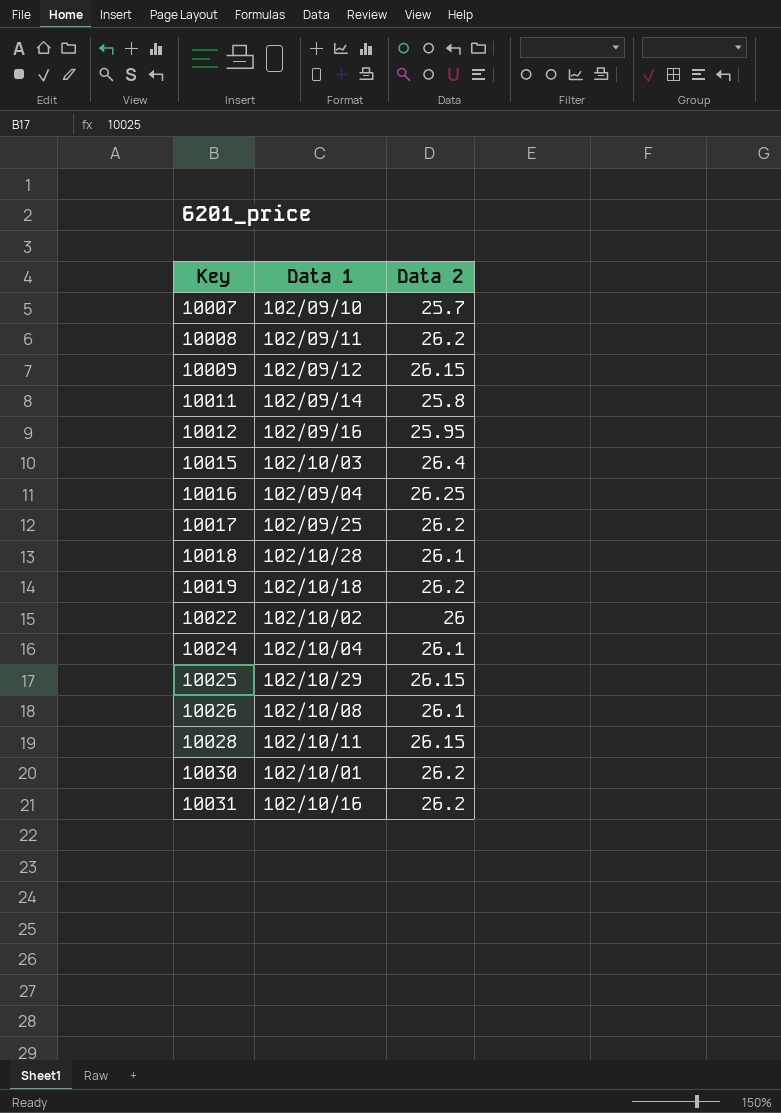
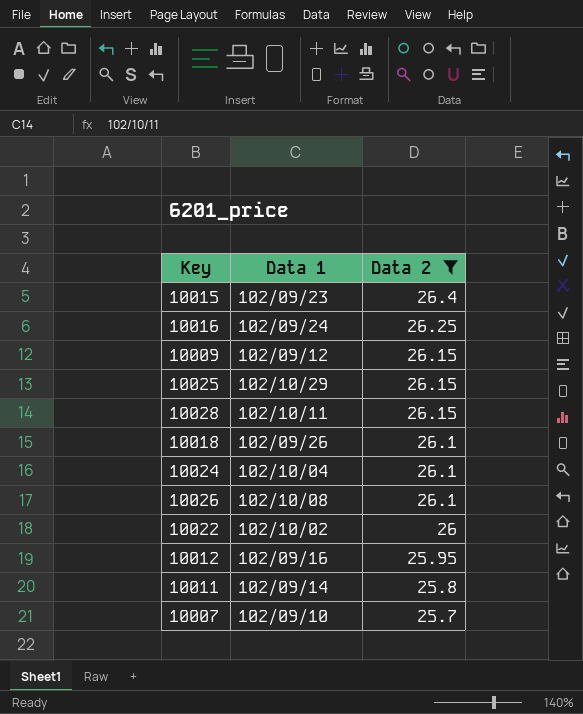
filter: none -> Data 2 != 26.2
row order: Key ascending -> Data 2 descending
10015 | Data 1: 102/10/03 -> 102/09/23
10016 | Data 1: 102/09/04 -> 102/09/24
10018 | Data 1: 102/10/28 -> 102/09/26

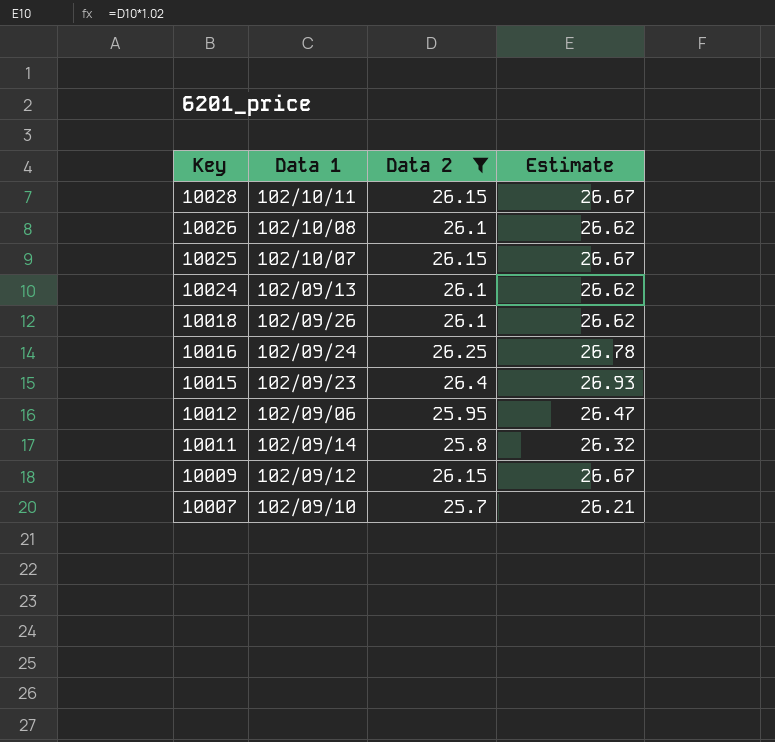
row order: Data 2 descending -> Key descending
column Estimate | formula: none -> [Data 2] * 1.02
row 10022: 102/10/02 | 26 -> none
10025 | Data 1: 102/10/29 -> 102/10/07
10024 | Data 1: 102/10/04 -> 102/09/13
10012 | Data 1: 102/09/16 -> 102/09/06

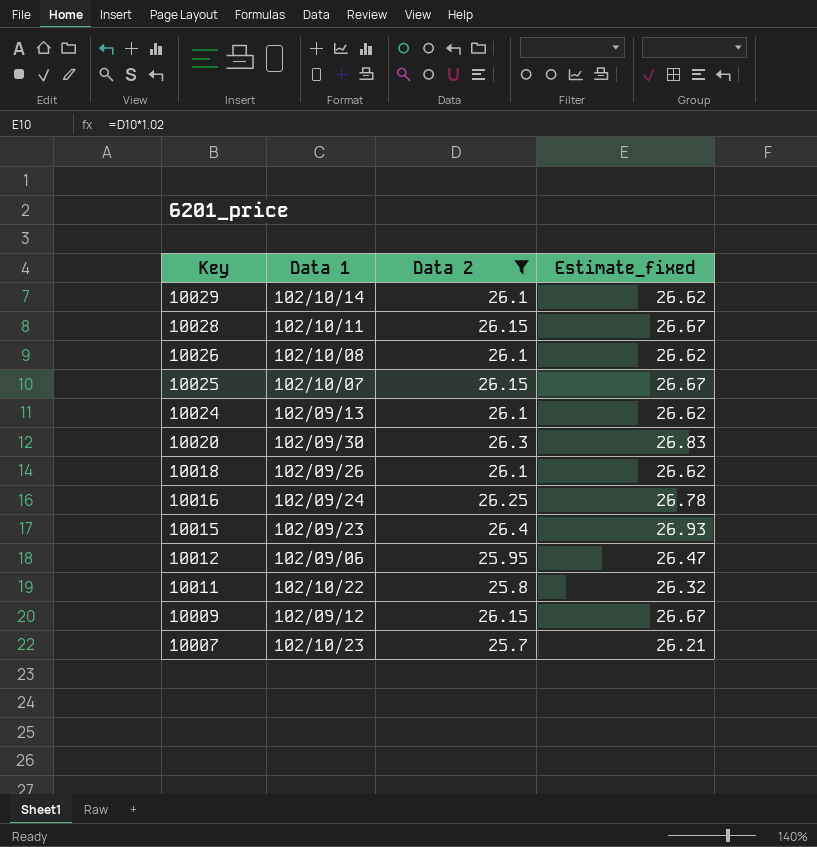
column name: Estimate -> Estimate_fixed
row 10029: none -> 102/10/14 | 26.1 | 26.62
row 10020: none -> 102/09/30 | 26.3 | 26.83
10011 | Data 1: 102/09/14 -> 102/10/22
10007 | Data 1: 102/09/10 -> 102/10/23

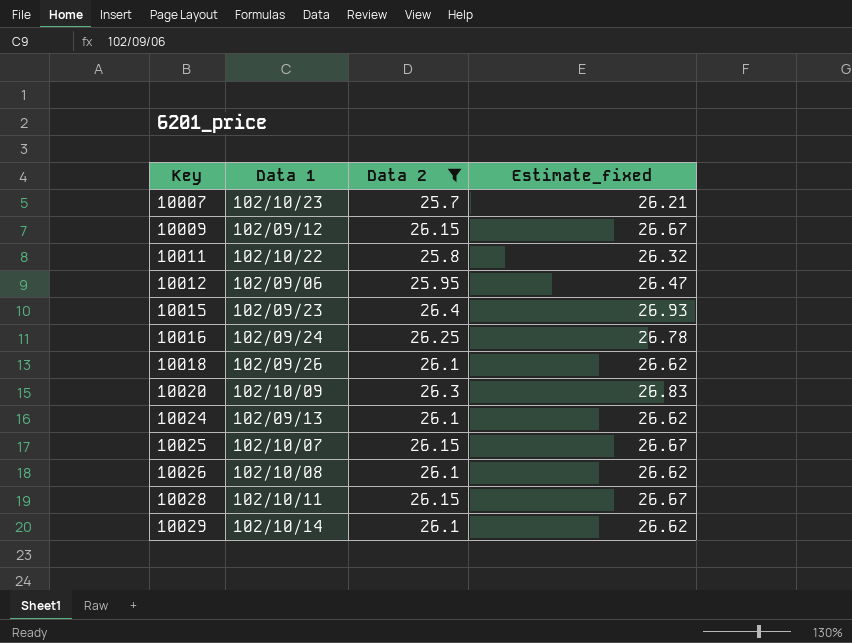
row order: Key descending -> Key ascending
10020 | Data 1: 102/09/30 -> 102/10/09

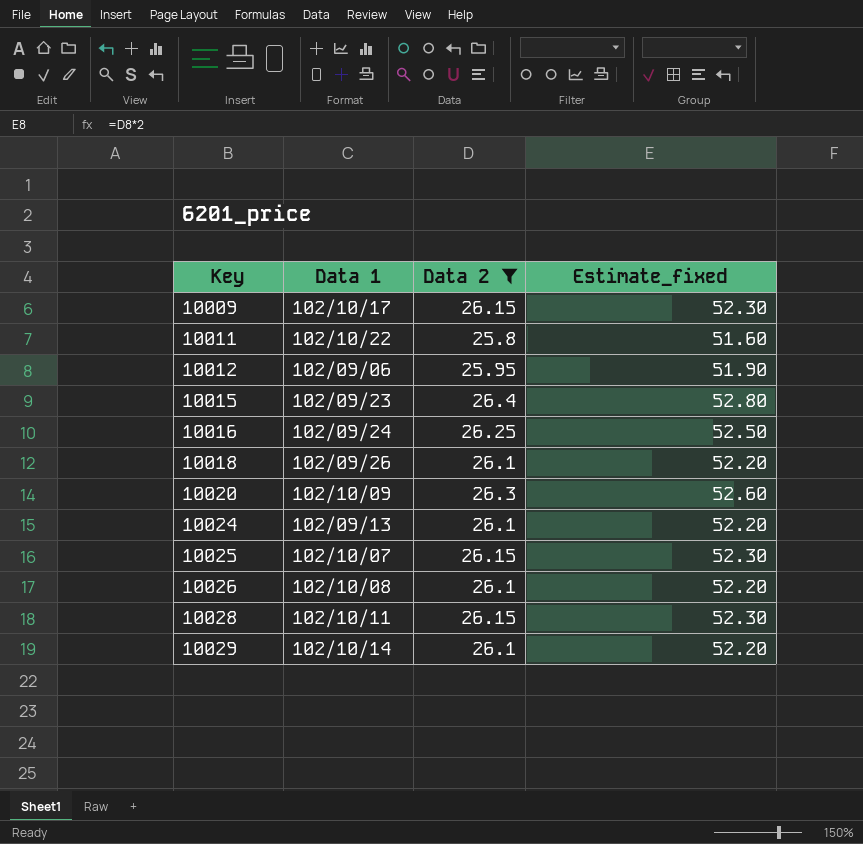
column Estimate_fixed | formula: [Data 2] * 1.02 -> [Data 2] * 2
row 10007: 102/10/23 | 25.7 | 26.21 -> none
10009 | Data 1: 102/09/12 -> 102/10/17

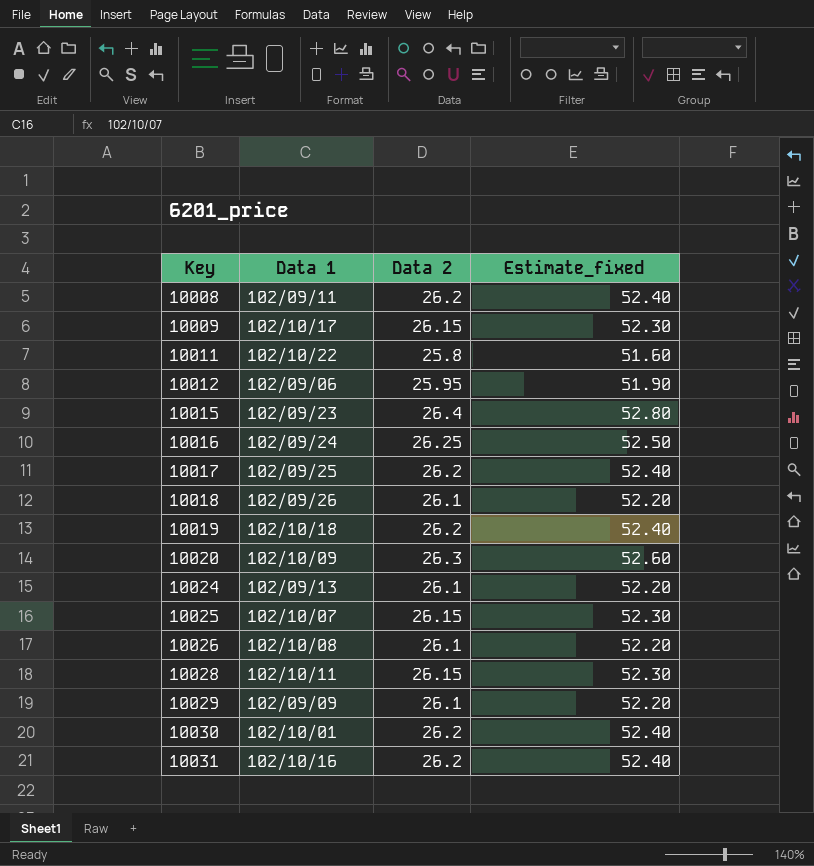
filter: Data 2 != 26.2 -> none
10029 | Data 1: 102/10/14 -> 102/09/09

